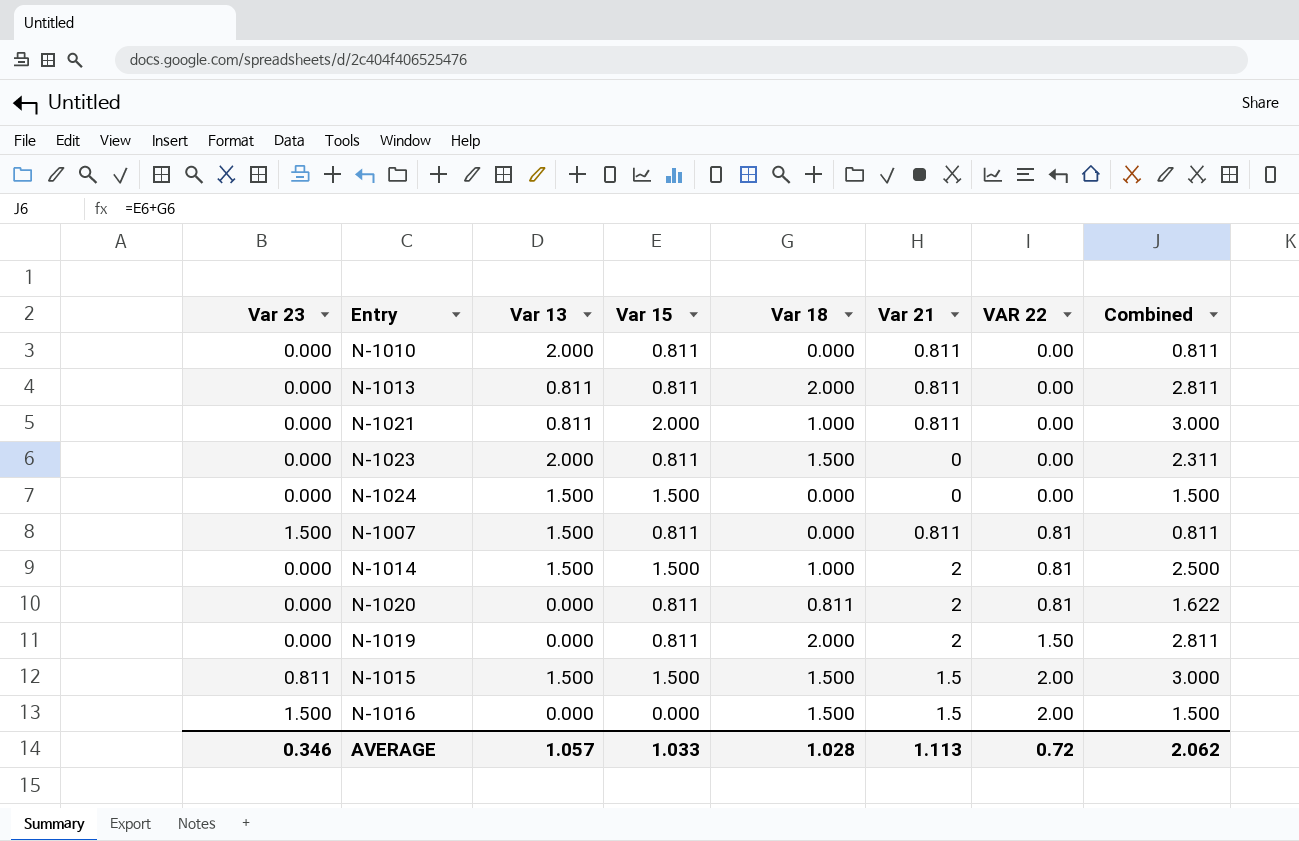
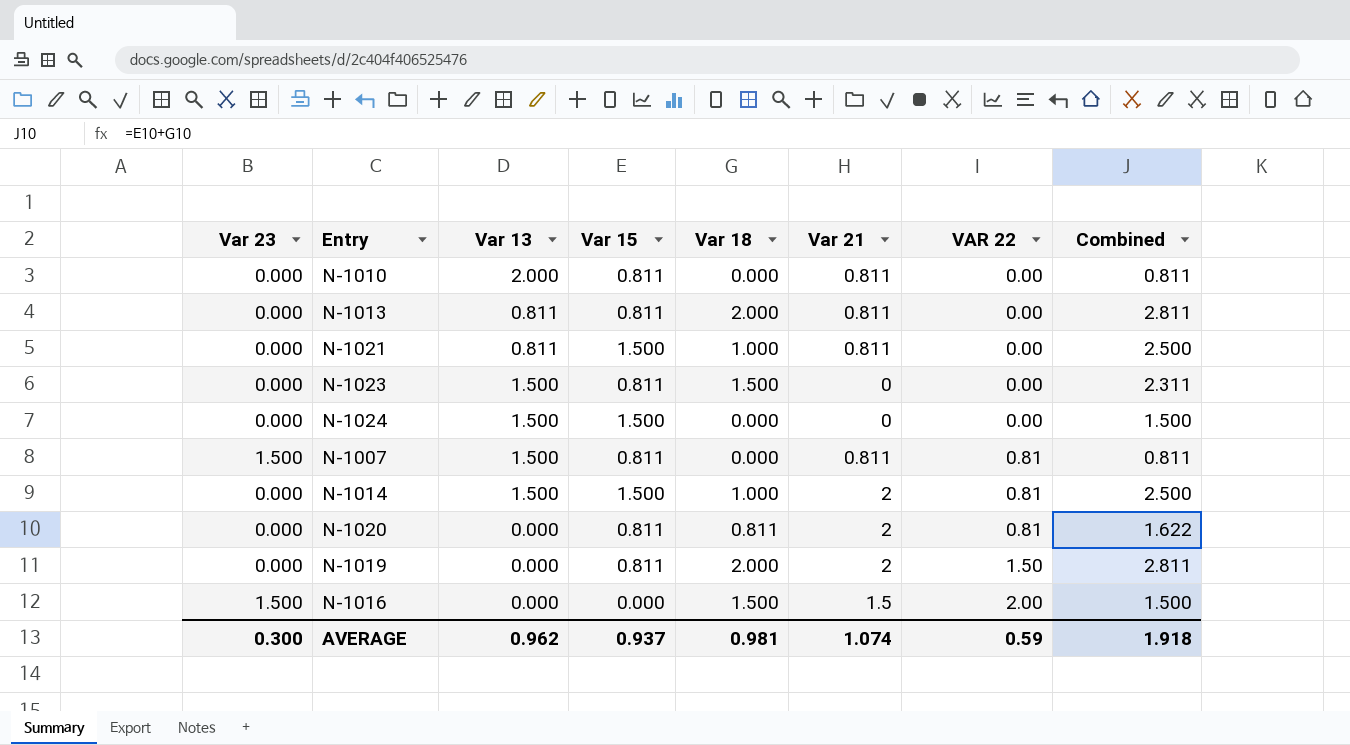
row N-1015: 0.811 | 1.500 | 1.500 | 1.500 | 1.5 | 2.00 | 3.000 -> none
N-1021 | Var 15: 2.000 -> 1.500
N-1021 | Combined: 3.000 -> 2.500
N-1023 | Var 13: 2.000 -> 1.500
AVERAGE | Var 23: 0.346 -> 0.300
AVERAGE | Var 13: 1.057 -> 0.962
AVERAGE | Var 15: 1.033 -> 0.937
AVERAGE | Var 18: 1.028 -> 0.981
AVERAGE | Var 21: 1.113 -> 1.074
AVERAGE | VAR 22: 0.72 -> 0.59
AVERAGE | Combined: 2.062 -> 1.918

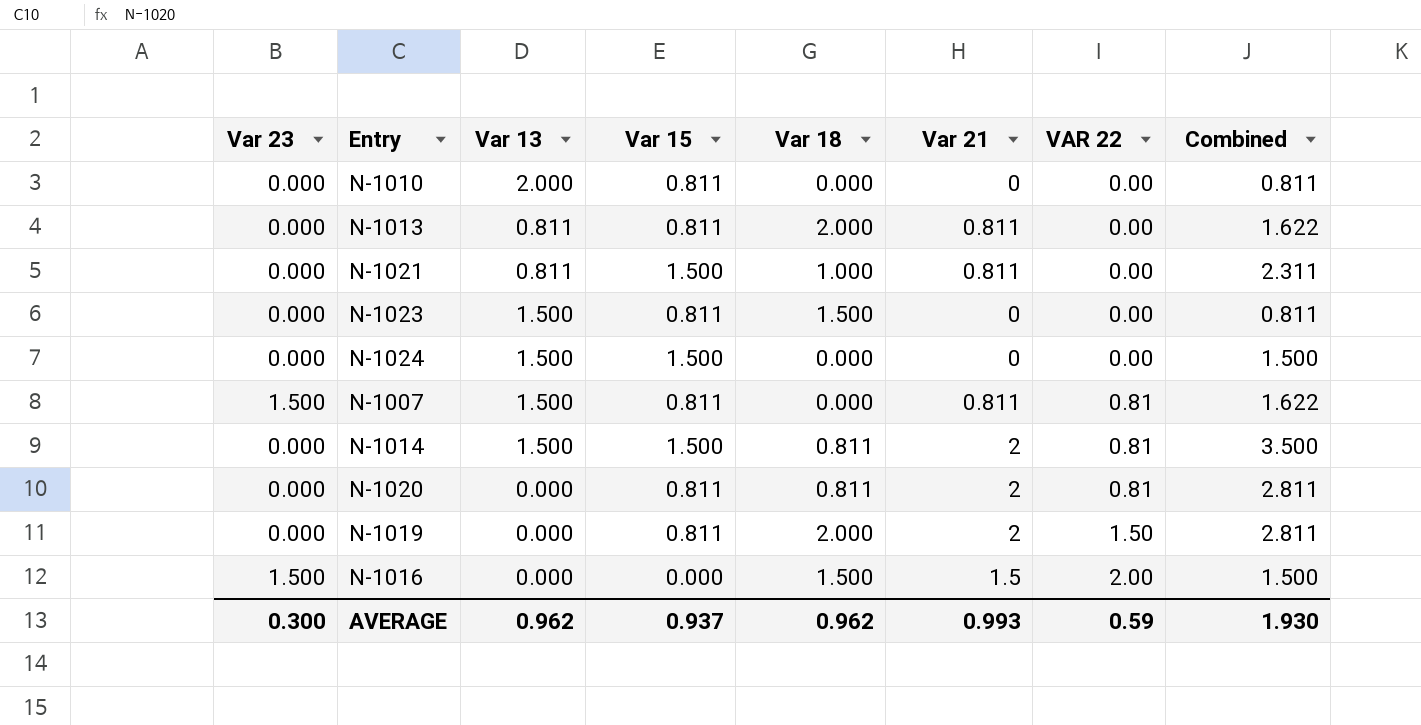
column Combined | formula: [Var 15] + [Var 18] -> [Var 15] + [Var 21]
N-1010 | Var 21: 0.811 -> 0
N-1014 | Var 18: 1.000 -> 0.811
AVERAGE | Var 18: 0.981 -> 0.962
AVERAGE | Var 21: 1.074 -> 0.993
AVERAGE | Combined: 1.918 -> 1.930

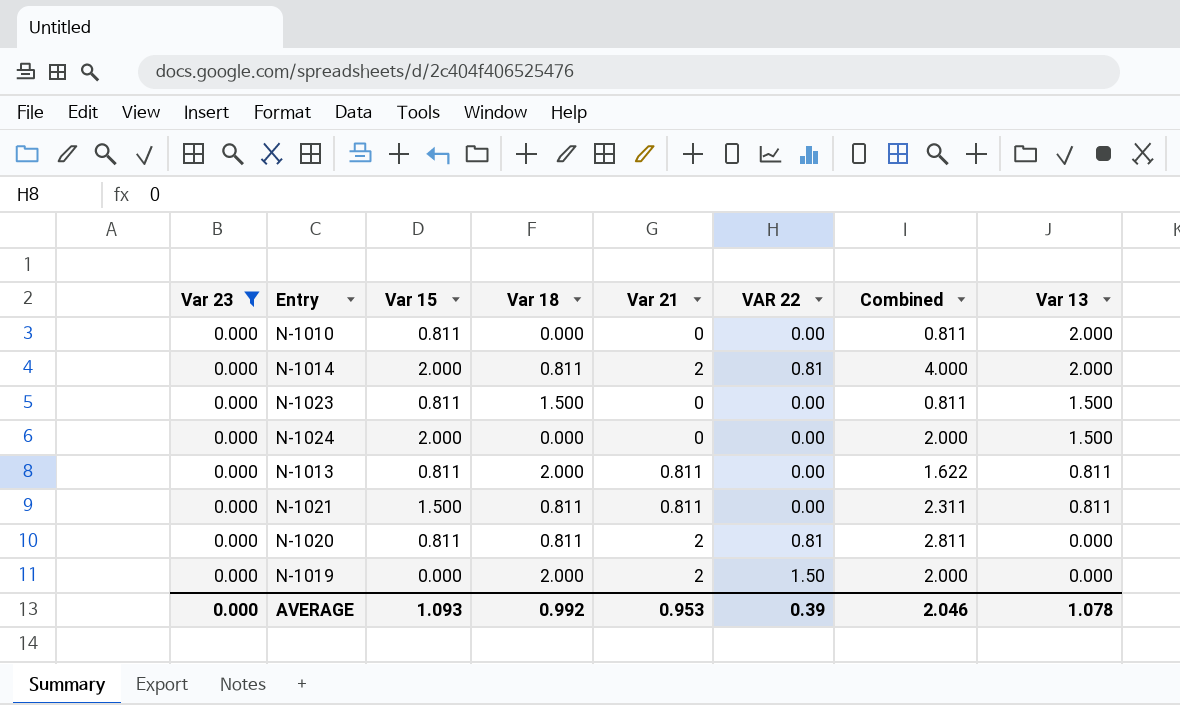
filter: none -> Var 23 = 0.000
row order: VAR 22 ascending -> Var 13 descending
column Var 13 | position: 3 -> 8
N-1014 | Var 15: 1.500 -> 2.000
N-1014 | Combined: 3.500 -> 4.000
N-1014 | Var 13: 1.500 -> 2.000
N-1024 | Var 15: 1.500 -> 2.000
N-1024 | Combined: 1.500 -> 2.000
N-1021 | Var 18: 1.000 -> 0.811
N-1019 | Var 15: 0.811 -> 0.000
N-1019 | Combined: 2.811 -> 2.000
AVERAGE | Var 23: 0.300 -> 0.000
AVERAGE | Var 15: 0.937 -> 1.093
AVERAGE | Var 18: 0.962 -> 0.992
AVERAGE | Var 21: 0.993 -> 0.953
AVERAGE | VAR 22: 0.59 -> 0.39
AVERAGE | Combined: 1.930 -> 2.046
AVERAGE | Var 13: 0.962 -> 1.078

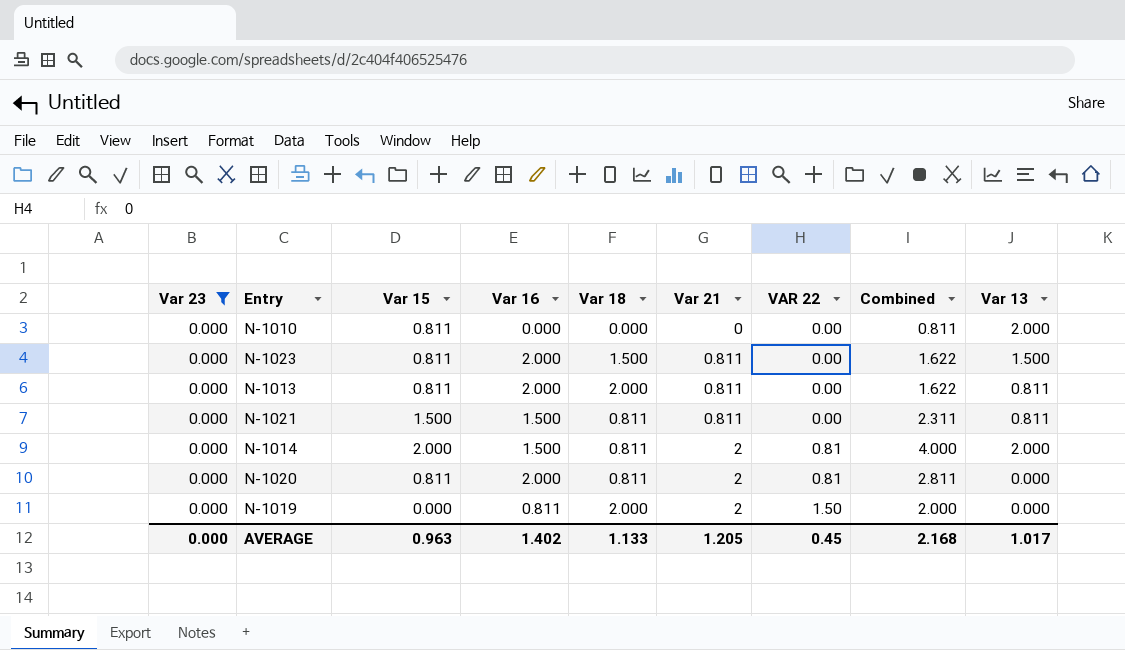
row order: Var 13 descending -> Var 21 ascending
column Var 16 | position: none -> 4
row N-1024: 0.000 | 2.000 | 0.000 | 0 | 0.00 | 2.000 | 1.500 -> none
N-1023 | Var 21: 0 -> 0.811
N-1023 | Combined: 0.811 -> 1.622
AVERAGE | Var 15: 1.093 -> 0.963
AVERAGE | Var 18: 0.992 -> 1.133
AVERAGE | Var 21: 0.953 -> 1.205
AVERAGE | VAR 22: 0.39 -> 0.45
AVERAGE | Combined: 2.046 -> 2.168
AVERAGE | Var 13: 1.078 -> 1.017

